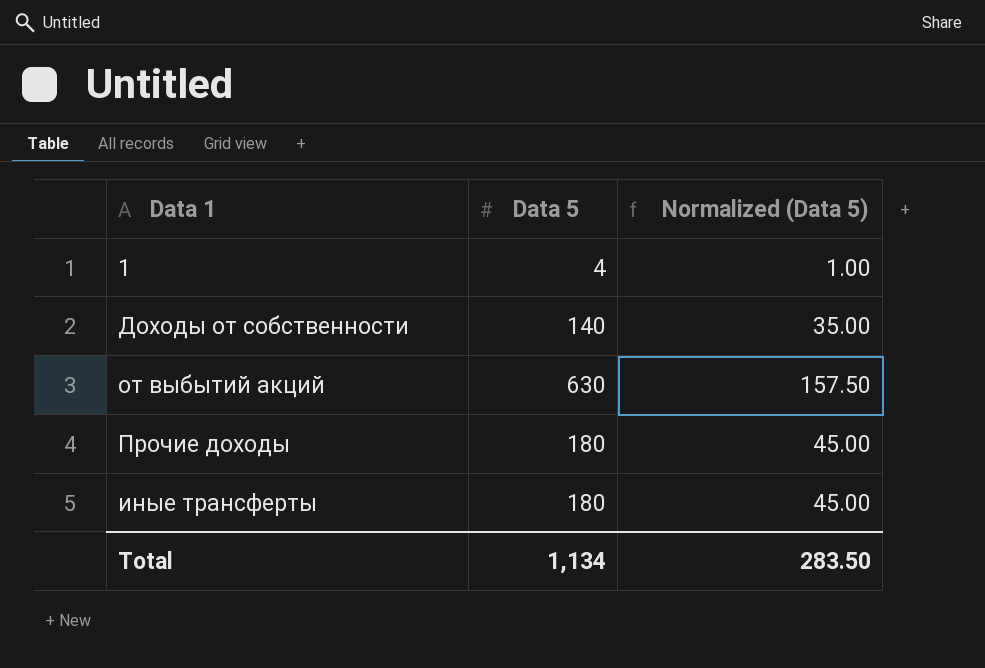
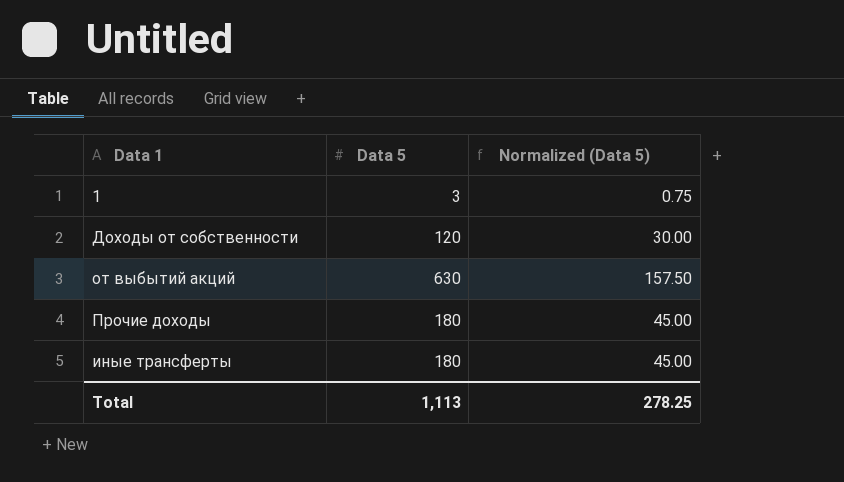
1 | Data 5: 4 -> 3
1 | Normalized (Data 5): 1.00 -> 0.75
Доходы от собственности | Data 5: 140 -> 120
Доходы от собственности | Normalized (Data 5): 35.00 -> 30.00
Total | Data 5: 1,134 -> 1,113
Total | Normalized (Data 5): 283.50 -> 278.25

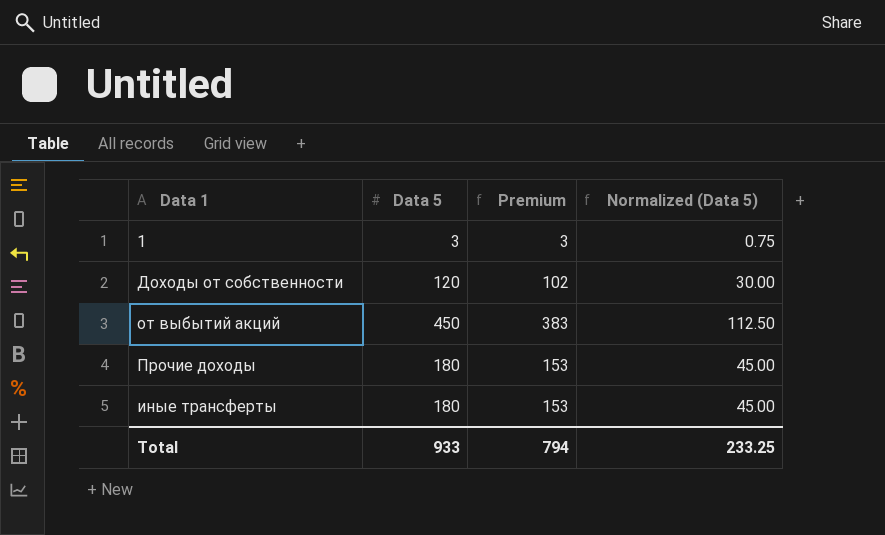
column Premium | formula: none -> [Data 5] * 0.85
от выбытий акций | Data 5: 630 -> 450
от выбытий акций | Normalized (Data 5): 157.50 -> 112.50
Total | Data 5: 1,113 -> 933
Total | Normalized (Data 5): 278.25 -> 233.25

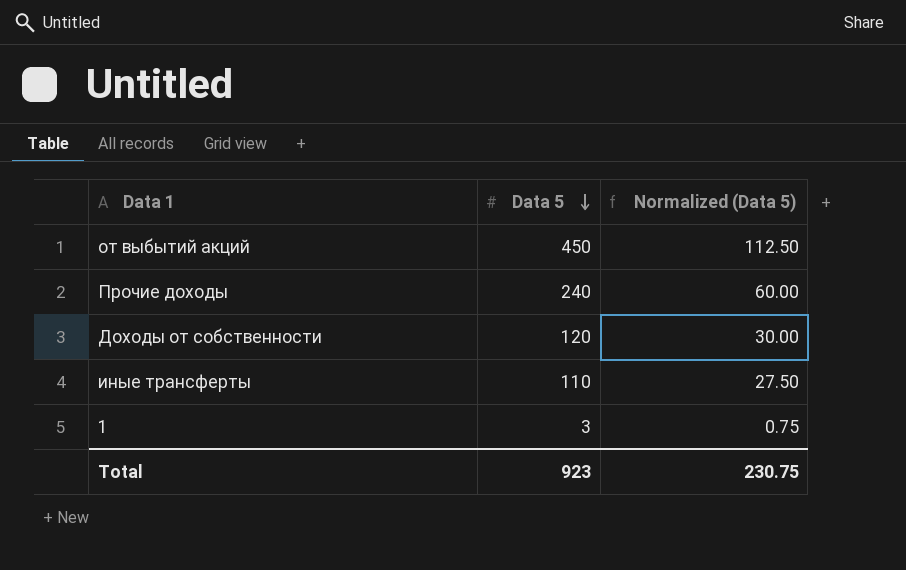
row order: none -> Data 5 descending
column Premium | formula: [Data 5] * 0.85 -> none
Прочие доходы | Data 5: 180 -> 240
Прочие доходы | Normalized (Data 5): 45.00 -> 60.00
иные трансферты | Data 5: 180 -> 110
иные трансферты | Normalized (Data 5): 45.00 -> 27.50
Total | Data 5: 933 -> 923
Total | Normalized (Data 5): 233.25 -> 230.75

